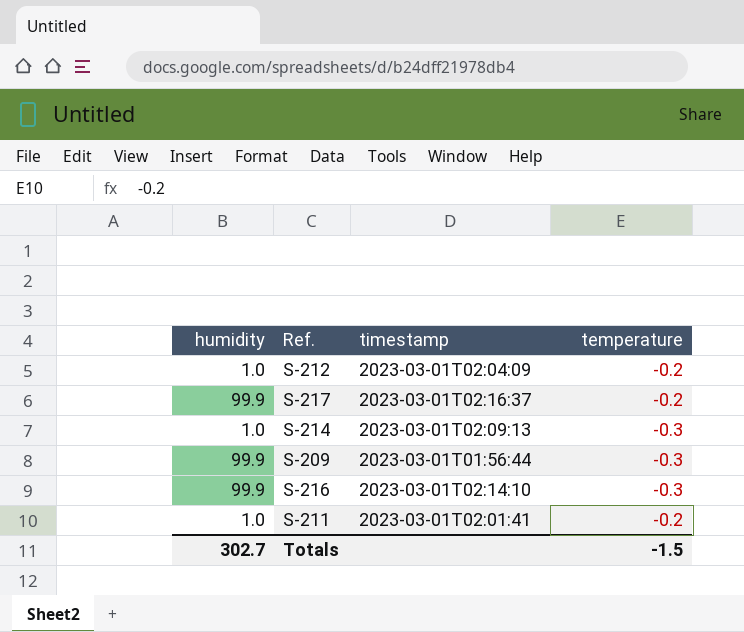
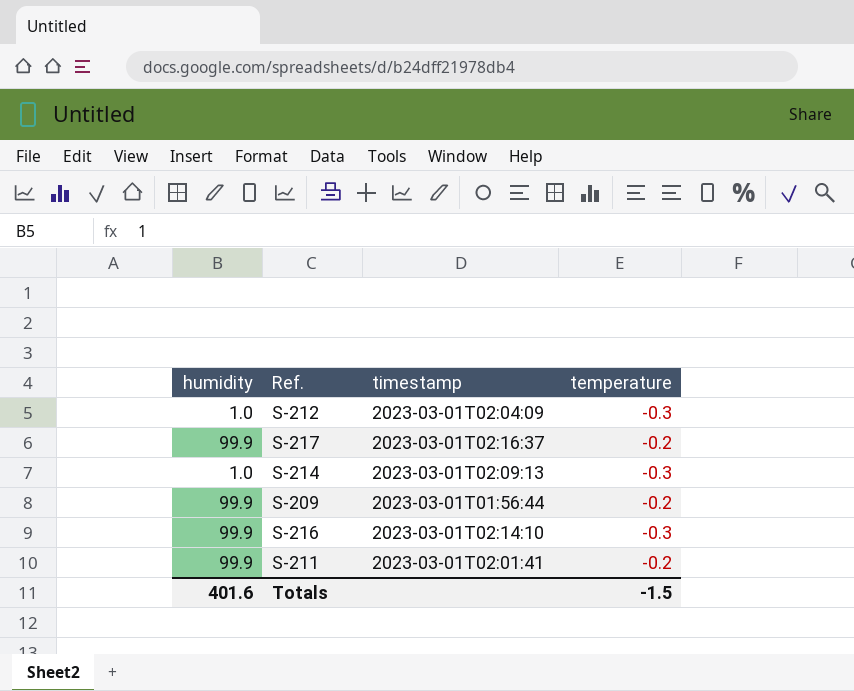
S-212 | temperature: -0.2 -> -0.3
S-209 | temperature: -0.3 -> -0.2
S-211 | humidity: 1.0 -> 99.9
Totals | humidity: 302.7 -> 401.6

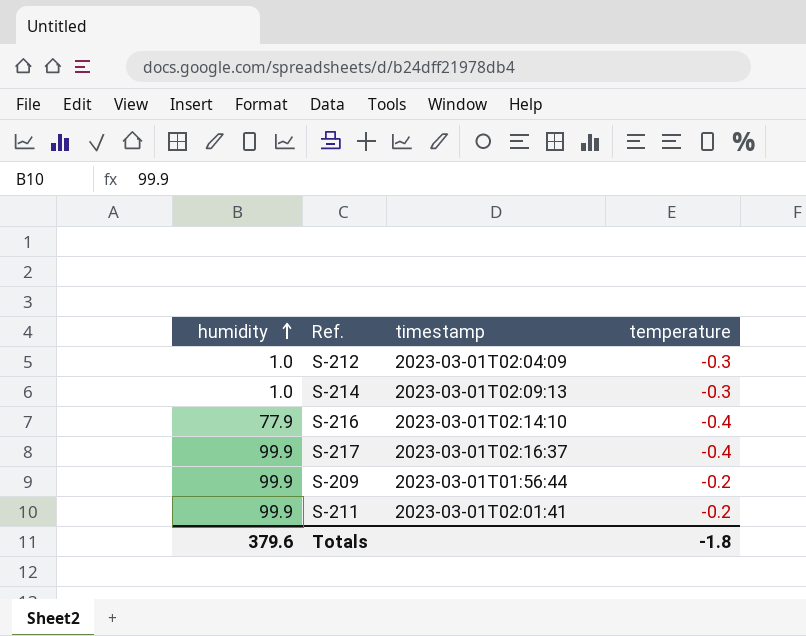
row order: none -> humidity ascending
S-216 | humidity: 99.9 -> 77.9
S-216 | temperature: -0.3 -> -0.4
S-217 | temperature: -0.2 -> -0.4
Totals | humidity: 401.6 -> 379.6
Totals | temperature: -1.5 -> -1.8

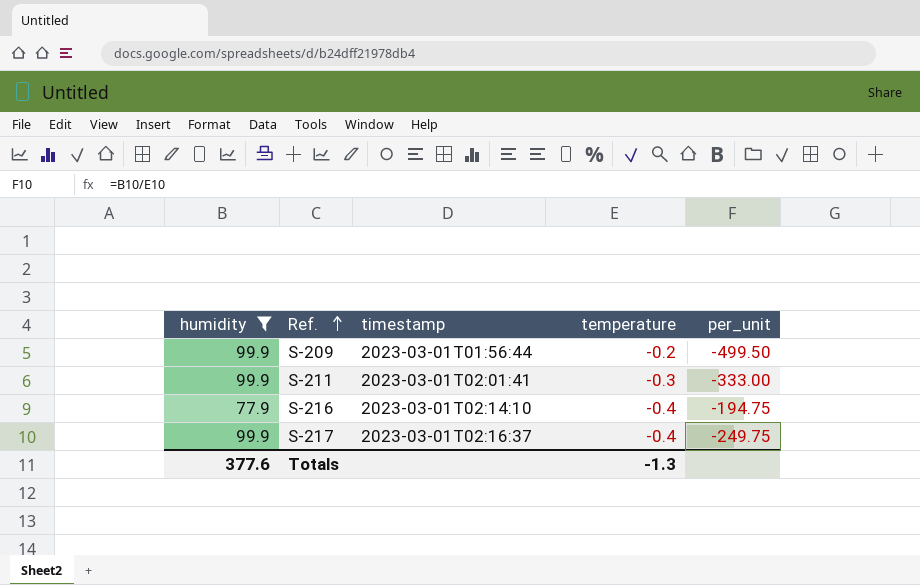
filter: none -> humidity != 1.0
row order: humidity ascending -> Ref. ascending
column per_unit | formula: none -> [humidity] / [temperature]
S-211 | temperature: -0.2 -> -0.3
Totals | humidity: 379.6 -> 377.6
Totals | temperature: -1.8 -> -1.3

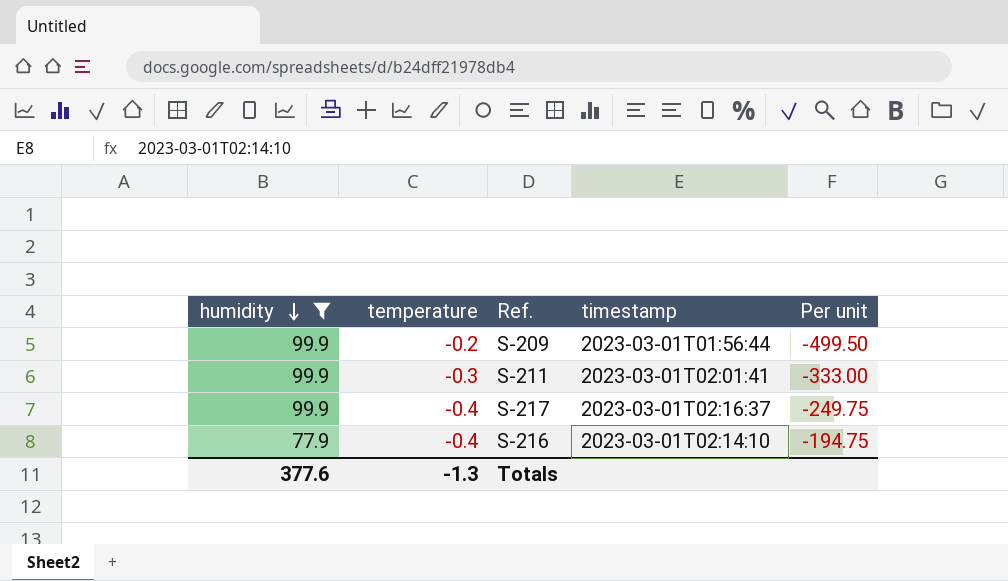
row order: Ref. ascending -> humidity descending
column temperature | position: 4 -> 2
column name: per_unit -> Per unit

